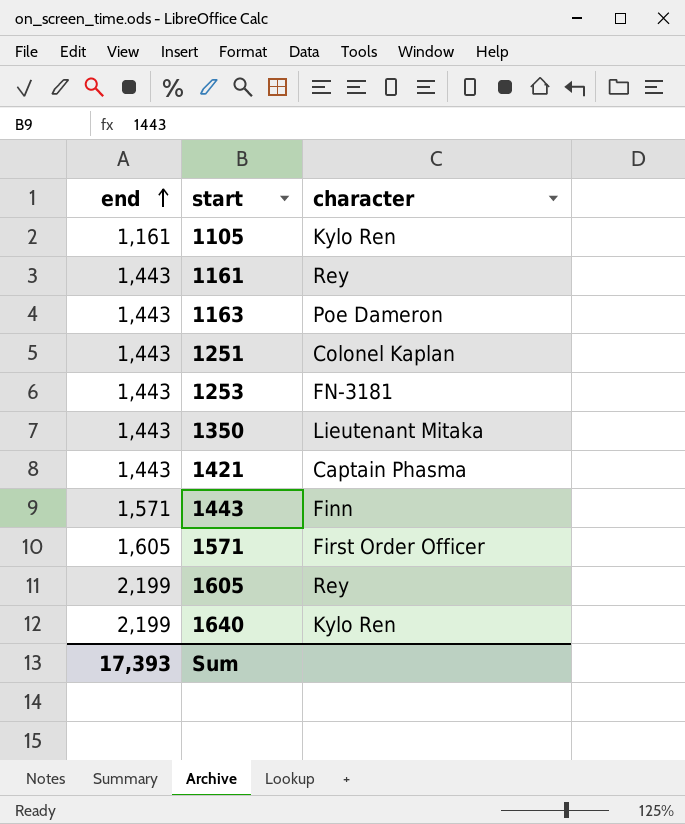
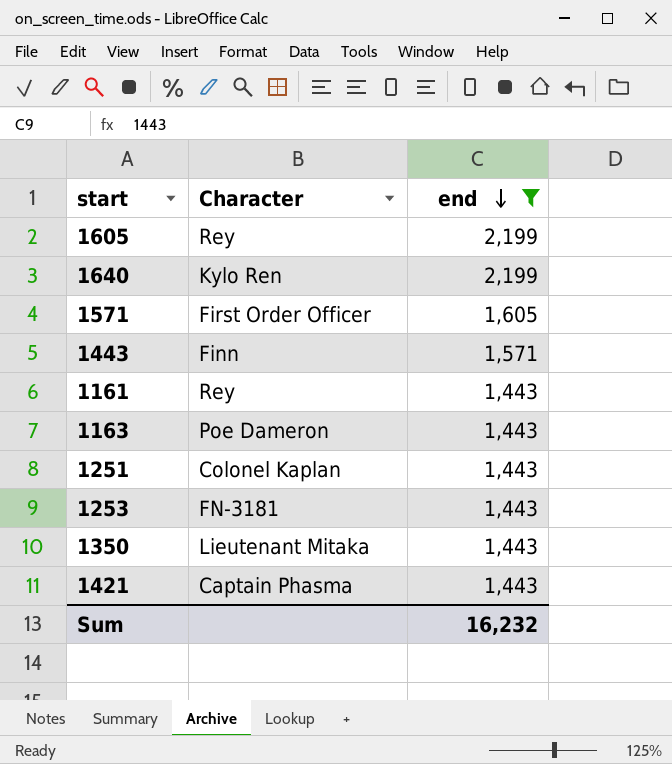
filter: none -> end != 1,161
row order: end ascending -> end descending
column name: character -> Character
column end | position: 1 -> 3
Sum | end: 17,393 -> 16,232

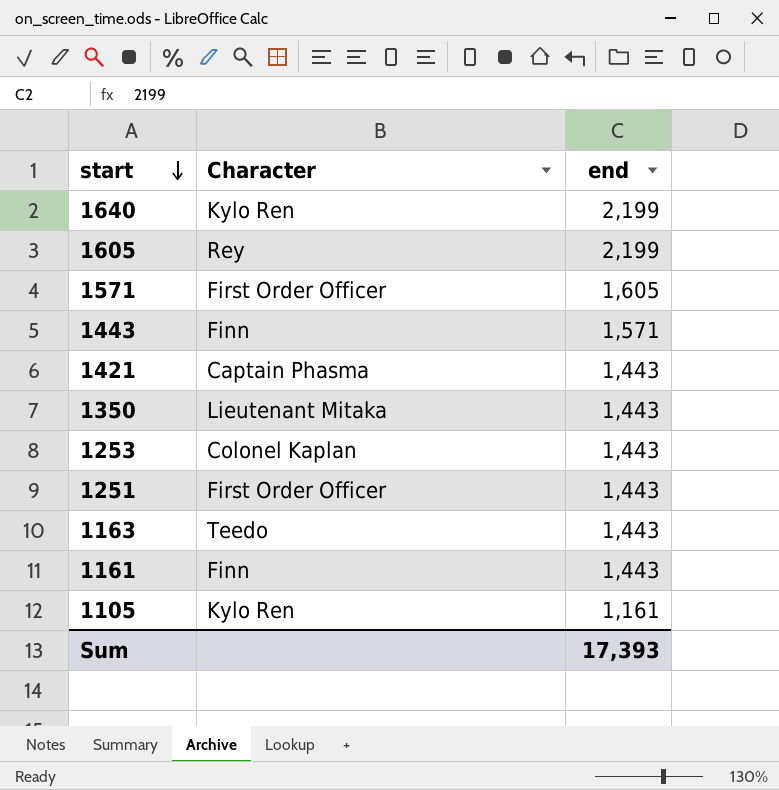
filter: end != 1,161 -> none
row order: end descending -> start descending
1253 | Character: FN-3181 -> Colonel Kaplan
1251 | Character: Colonel Kaplan -> First Order Officer
1163 | Character: Poe Dameron -> Teedo
1161 | Character: Rey -> Finn
Sum | end: 16,232 -> 17,393

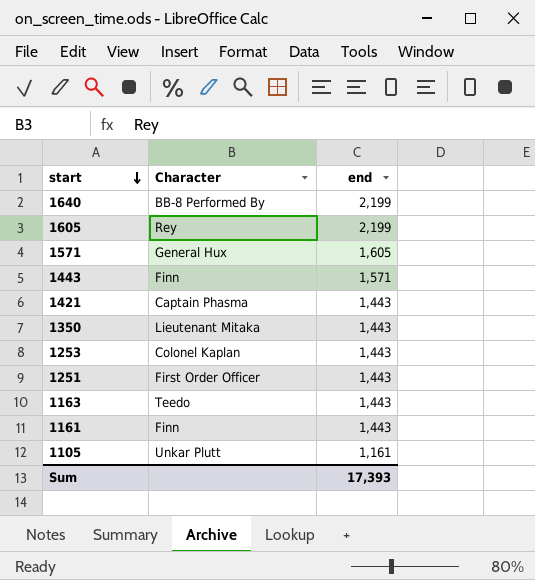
1640 | Character: Kylo Ren -> BB-8 Performed By
1571 | Character: First Order Officer -> General Hux
1105 | Character: Kylo Ren -> Unkar Plutt

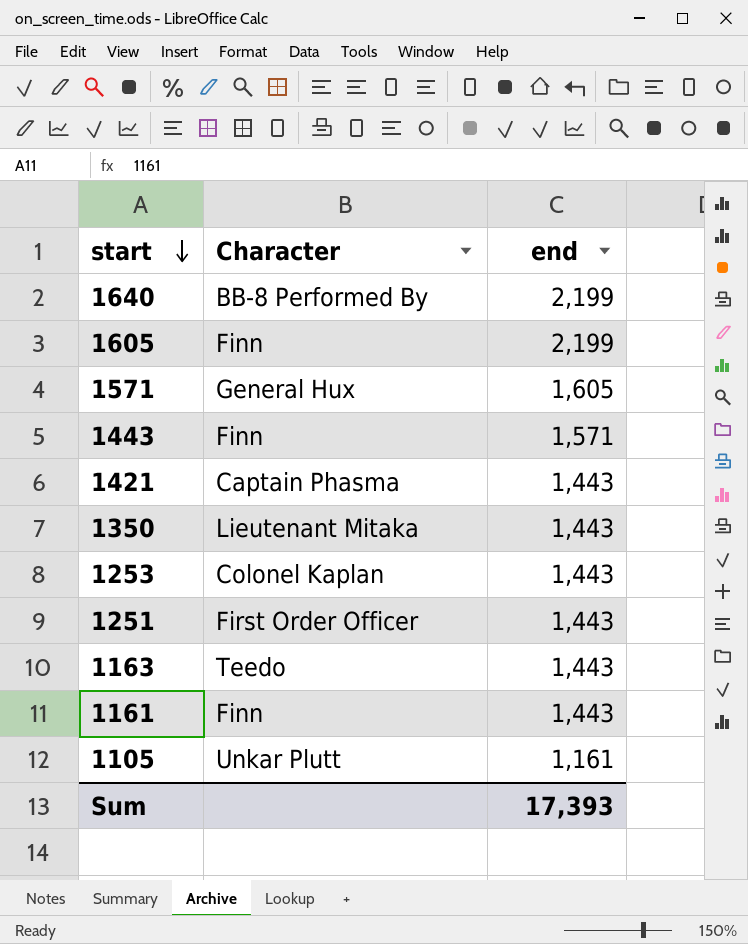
1605 | Character: Rey -> Finn

